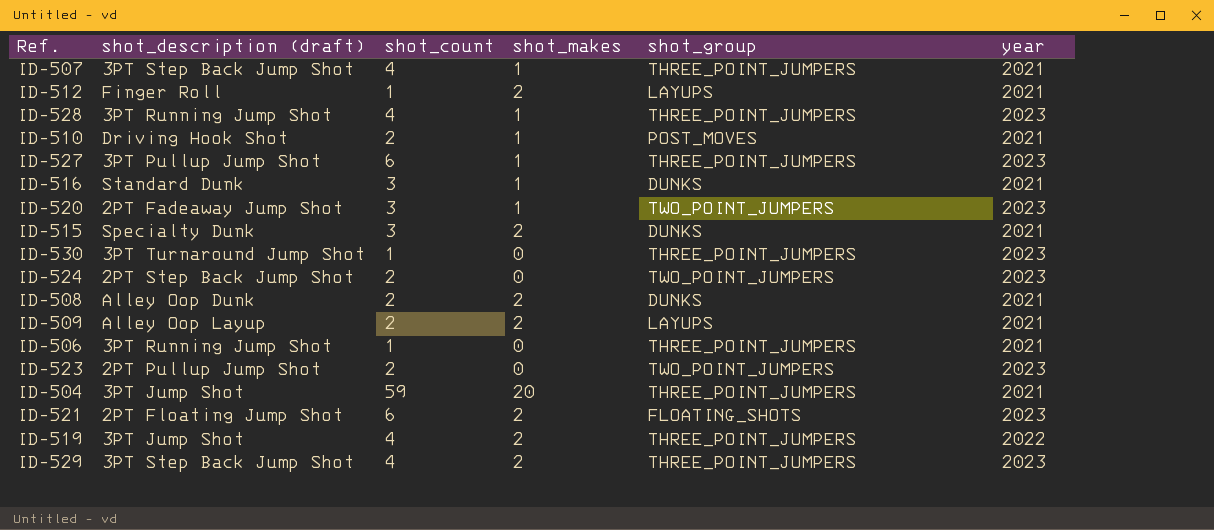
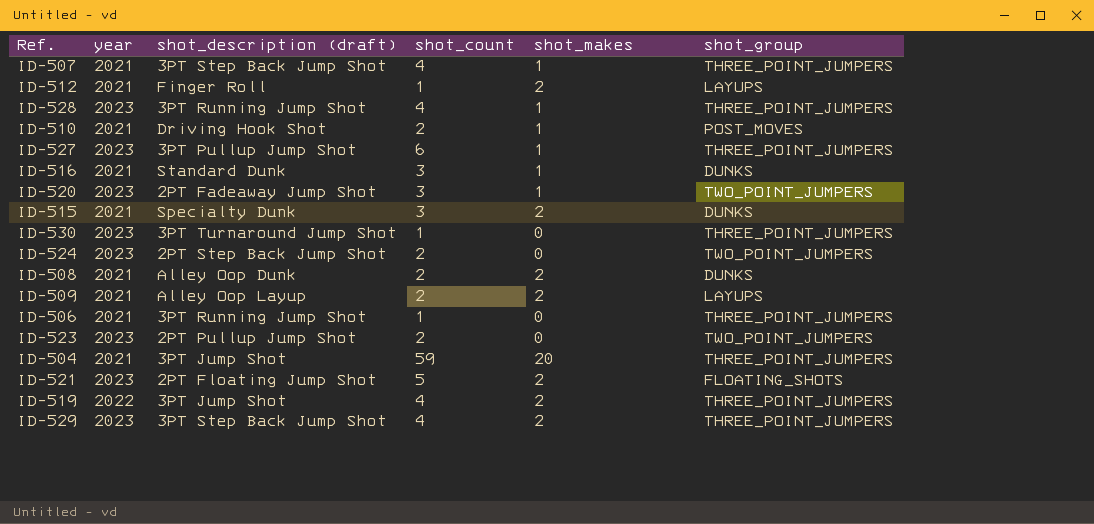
column year | position: 6 -> 2
ID-521 | shot_count: 6 -> 5

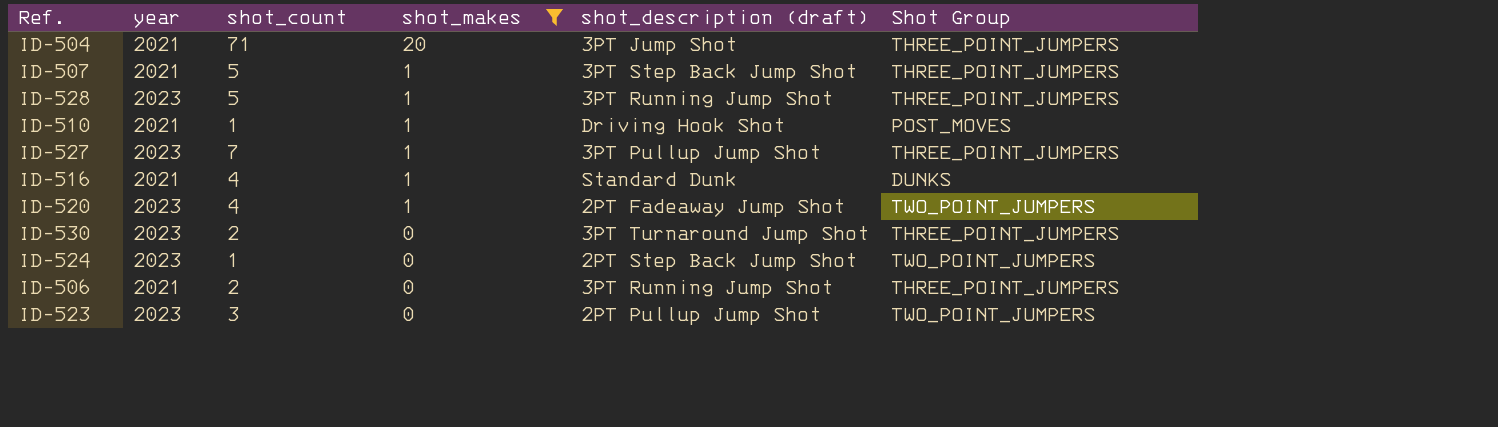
filter: none -> shot_makes != 2
row order: none -> shot_makes descending
column shot_description (draft) | position: 3 -> 5
column name: shot_group -> Shot Group
ID-504 | shot_count: 59 -> 71
ID-507 | shot_count: 4 -> 5
ID-528 | shot_count: 4 -> 5
ID-510 | shot_count: 2 -> 1
ID-527 | shot_count: 6 -> 7
ID-516 | shot_count: 3 -> 4
ID-520 | shot_count: 3 -> 4
ID-530 | shot_count: 1 -> 2
ID-524 | shot_count: 2 -> 1
ID-506 | shot_count: 1 -> 2
ID-523 | shot_count: 2 -> 3

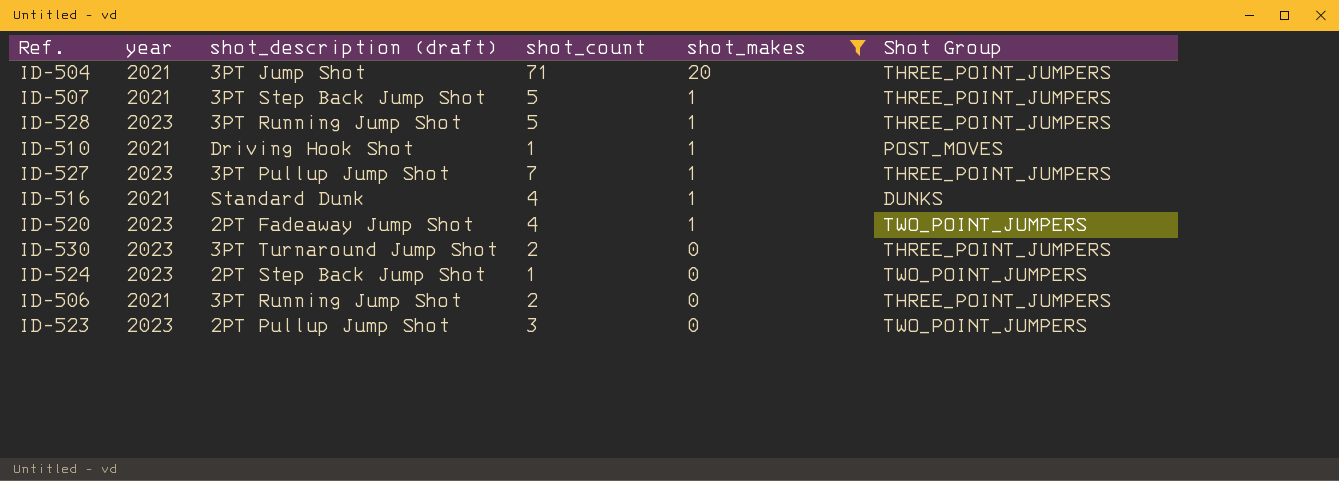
column shot_description (draft) | position: 5 -> 3

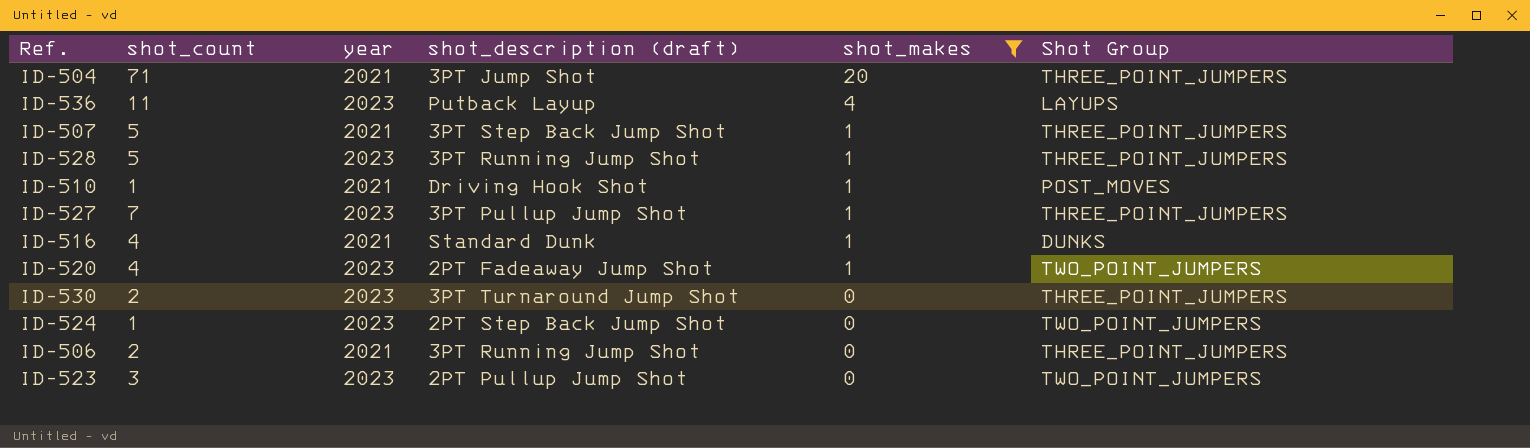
column shot_count | position: 4 -> 2
row ID-536: none -> 11 | 2023 | Putback Layup | 4 | LAYUPS

